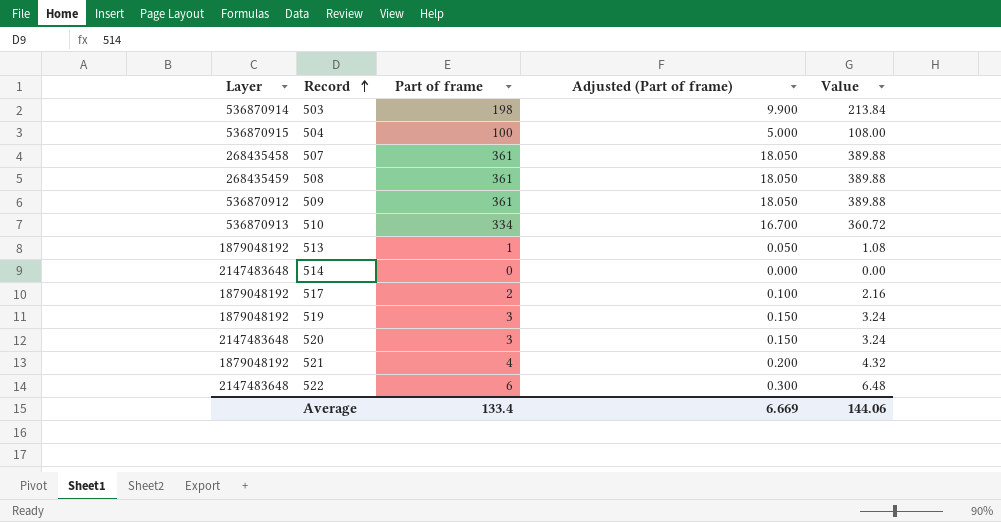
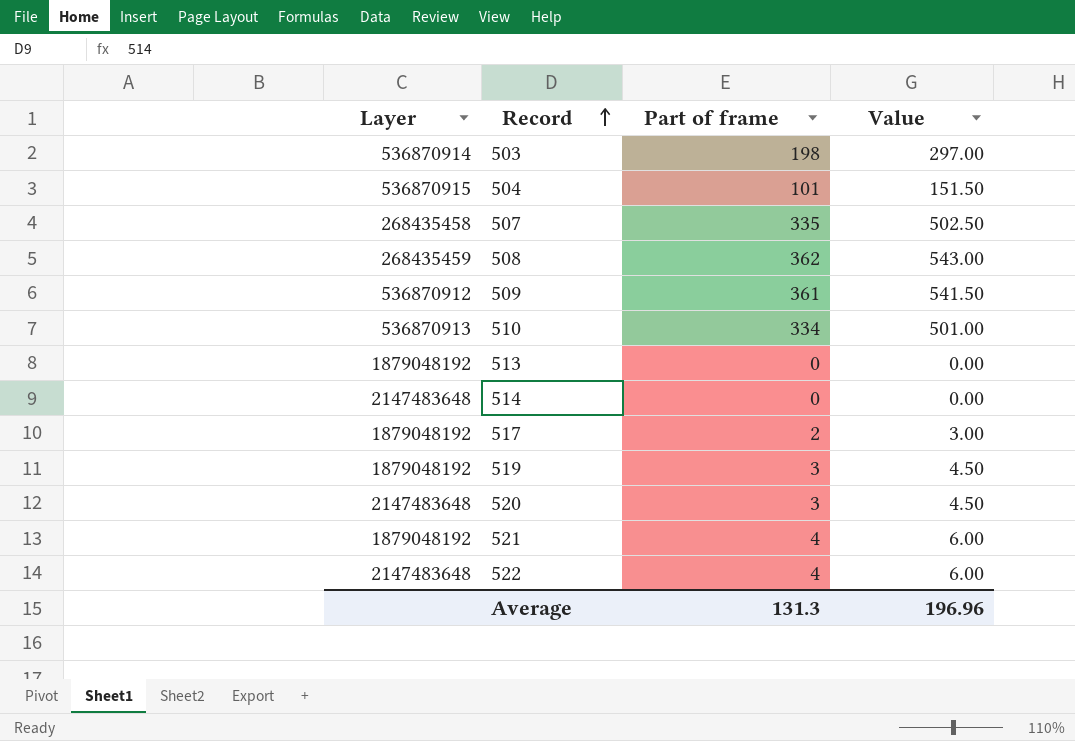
column Adjusted (Part of frame) | formula: [Part of frame] * 0.05 -> none
column Value | formula: [Part of frame] * 1.08 -> [Part of frame] * 1.5
504 | Part of frame: 100 -> 101
507 | Part of frame: 361 -> 335
508 | Part of frame: 361 -> 362
513 | Part of frame: 1 -> 0
522 | Part of frame: 6 -> 4
Average | Part of frame: 133.4 -> 131.3
Average | Value: 144.06 -> 196.96

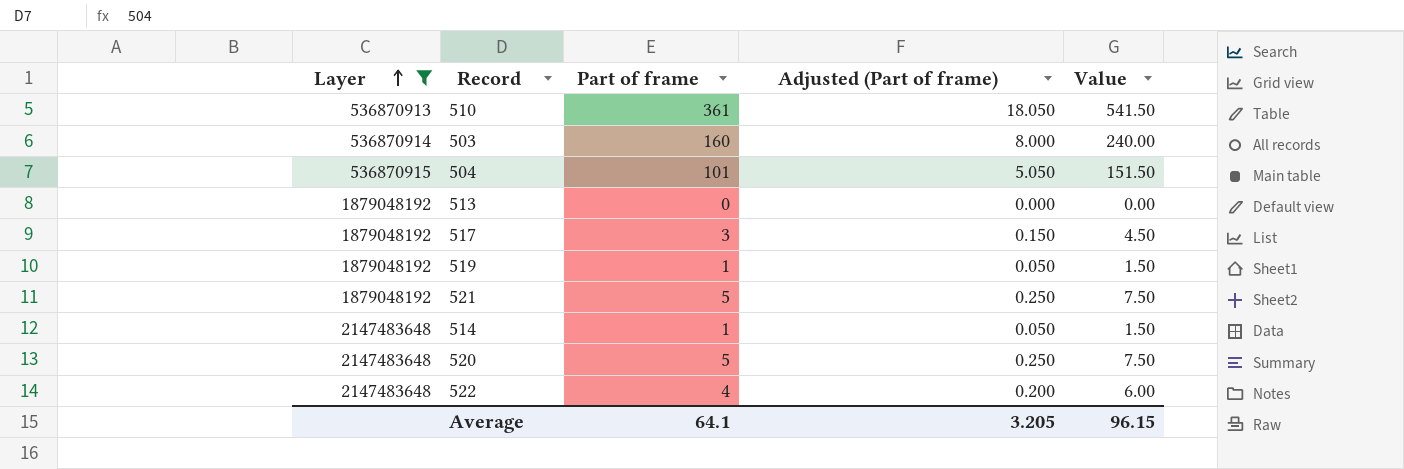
filter: none -> Layer >= 536870913
row order: Record ascending -> Layer ascending
column Adjusted (Part of frame) | formula: none -> [Part of frame] * 0.05
510 | Part of frame: 334 -> 361
510 | Value: 501.00 -> 541.50
503 | Part of frame: 198 -> 160
503 | Value: 297.00 -> 240.00
517 | Part of frame: 2 -> 3
517 | Value: 3.00 -> 4.50
519 | Part of frame: 3 -> 1
519 | Value: 4.50 -> 1.50
521 | Part of frame: 4 -> 5
521 | Value: 6.00 -> 7.50
514 | Part of frame: 0 -> 1
514 | Value: 0.00 -> 1.50
520 | Part of frame: 3 -> 5
520 | Value: 4.50 -> 7.50
Average | Part of frame: 131.3 -> 64.1
Average | Value: 196.96 -> 96.15

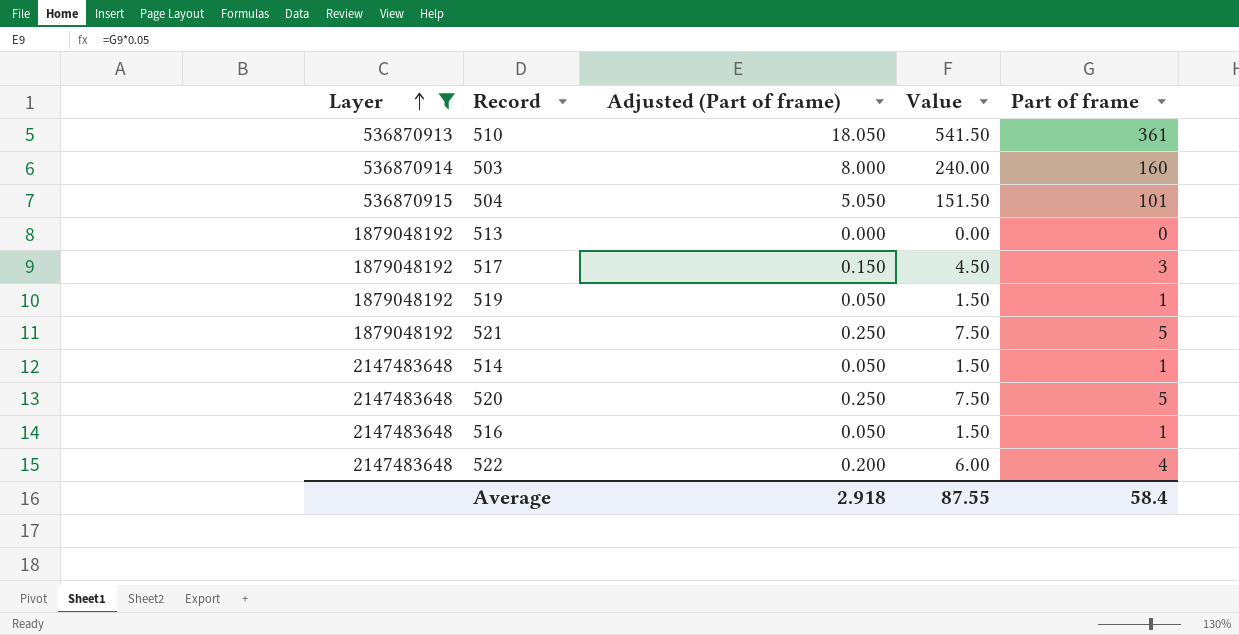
column Part of frame | position: 3 -> 5
row 516: none -> 2147483648 | 0.050 | 1.50 | 1
Average | Adjusted (Part of frame): 3.205 -> 2.918
Average | Value: 96.15 -> 87.55
Average | Part of frame: 64.1 -> 58.4

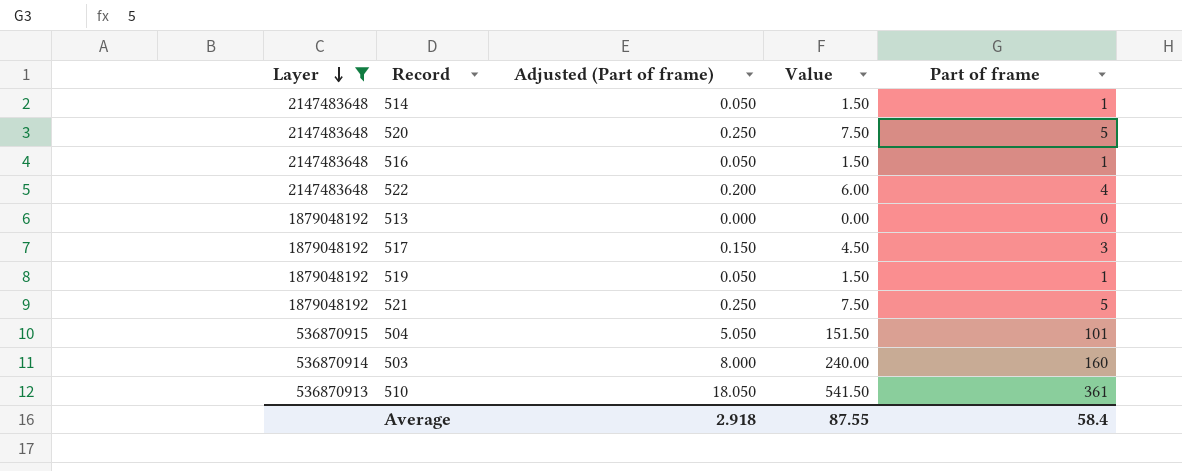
row order: Layer ascending -> Layer descending

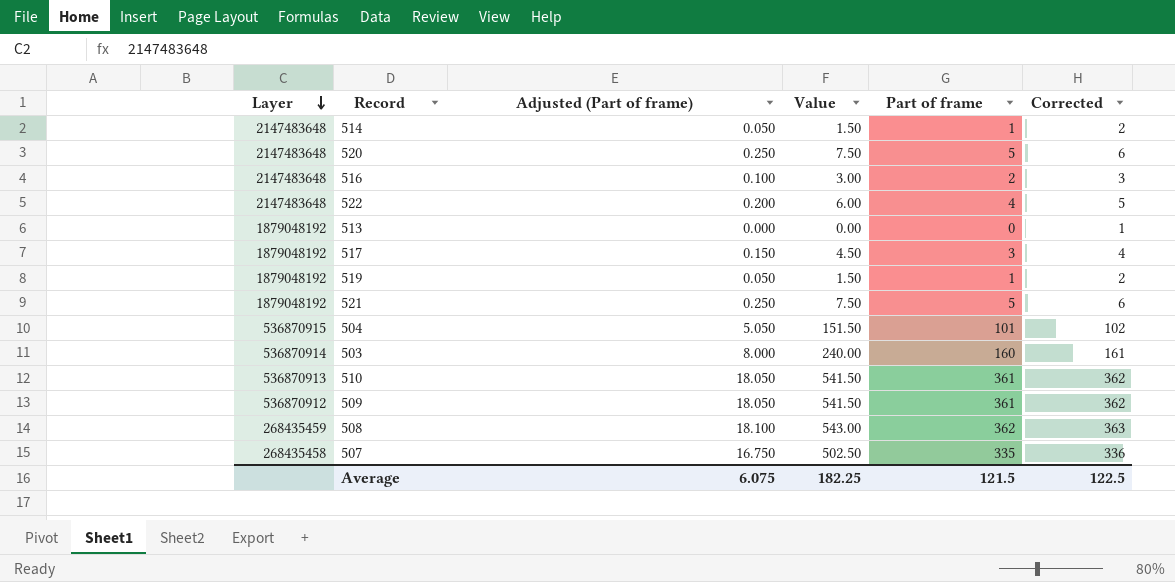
filter: Layer >= 536870913 -> none
column Corrected | formula: none -> [Part of frame] + 1
516 | Adjusted (Part of frame): 0.050 -> 0.100
516 | Value: 1.50 -> 3.00
516 | Part of frame: 1 -> 2
Average | Adjusted (Part of frame): 2.918 -> 6.075
Average | Value: 87.55 -> 182.25
Average | Part of frame: 58.4 -> 121.5

